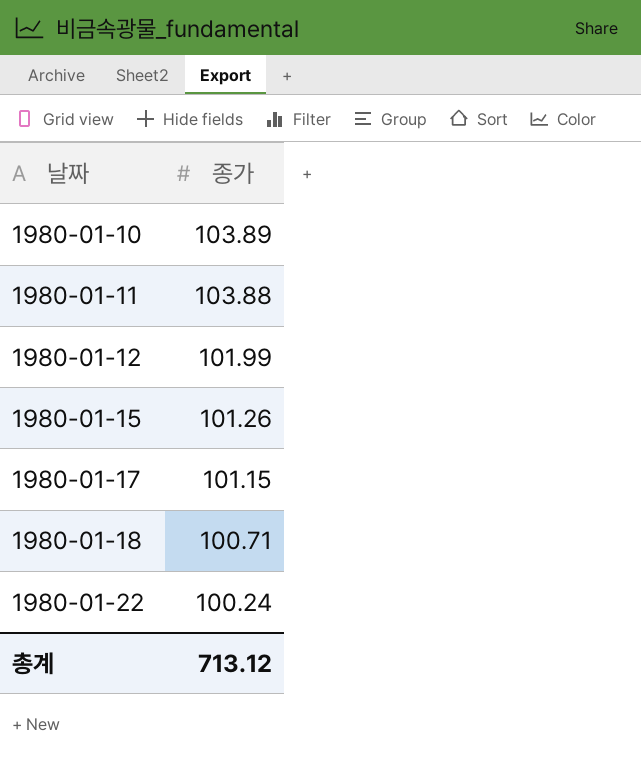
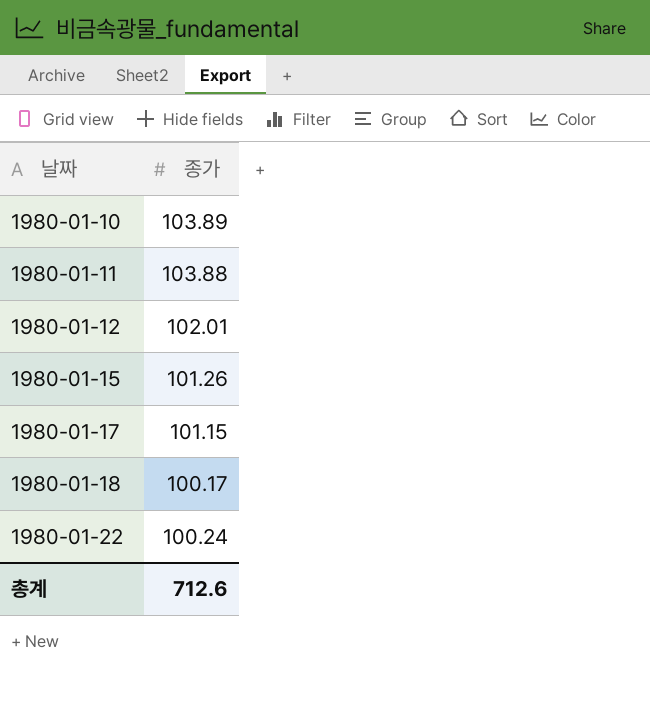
1980-01-12 | 종가: 101.99 -> 102.01
1980-01-18 | 종가: 100.71 -> 100.17
총계 | 종가: 713.12 -> 712.6

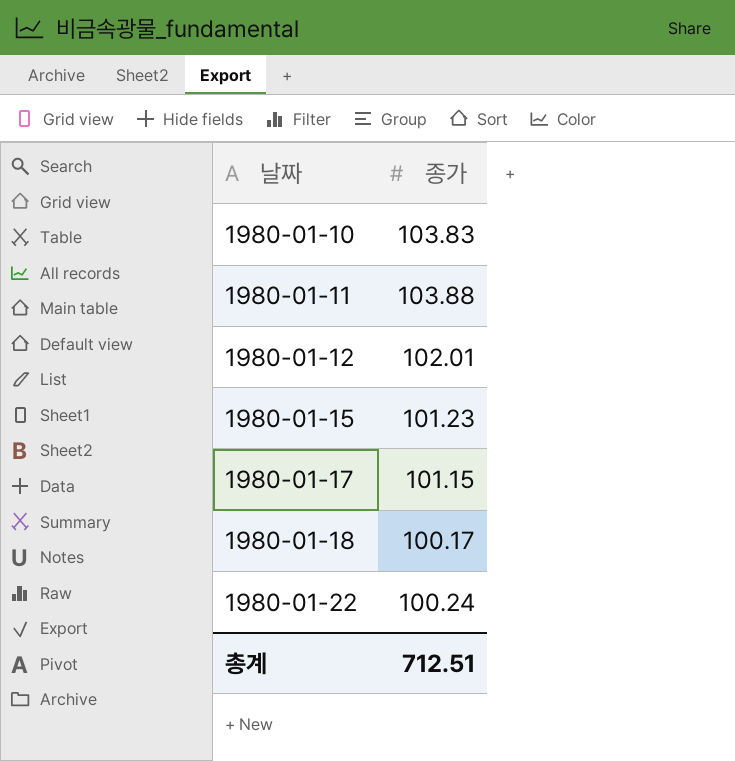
1980-01-10 | 종가: 103.89 -> 103.83
1980-01-15 | 종가: 101.26 -> 101.23
총계 | 종가: 712.6 -> 712.51

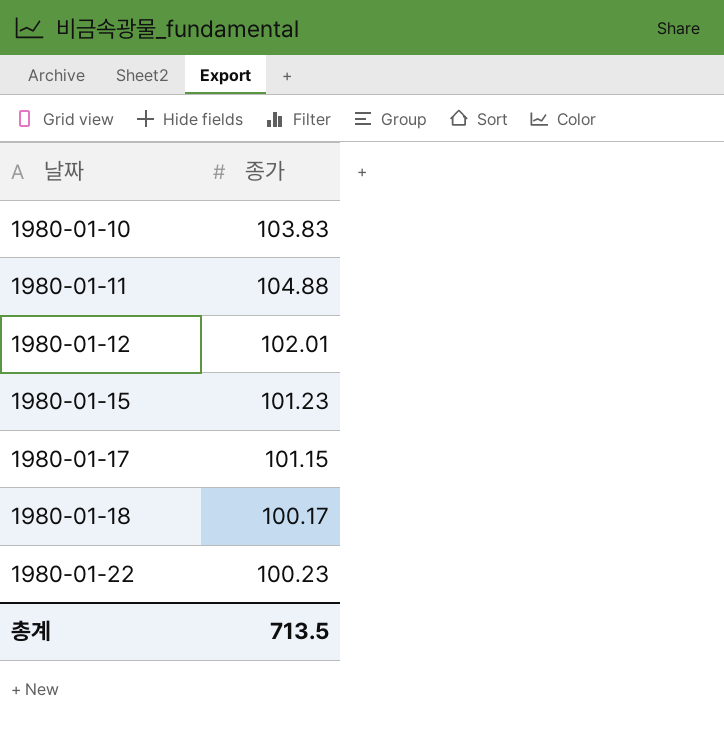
1980-01-11 | 종가: 103.88 -> 104.88
1980-01-22 | 종가: 100.24 -> 100.23
총계 | 종가: 712.51 -> 713.5

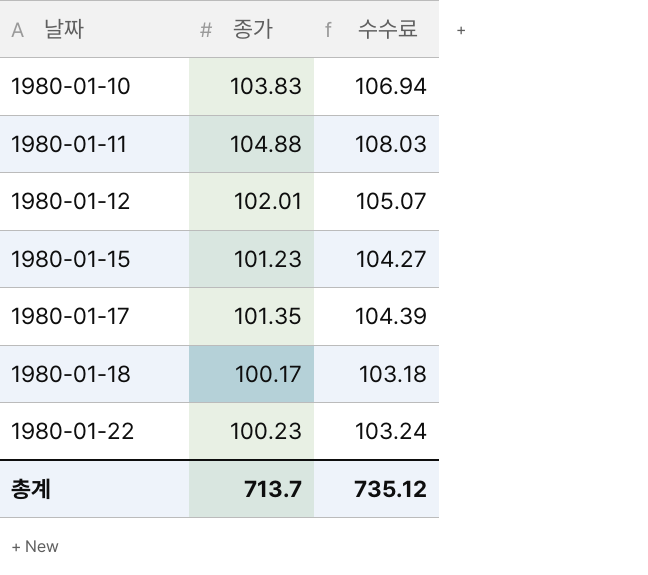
column 수수료 | formula: none -> [종가] * 1.03
1980-01-17 | 종가: 101.15 -> 101.35
총계 | 종가: 713.5 -> 713.7

